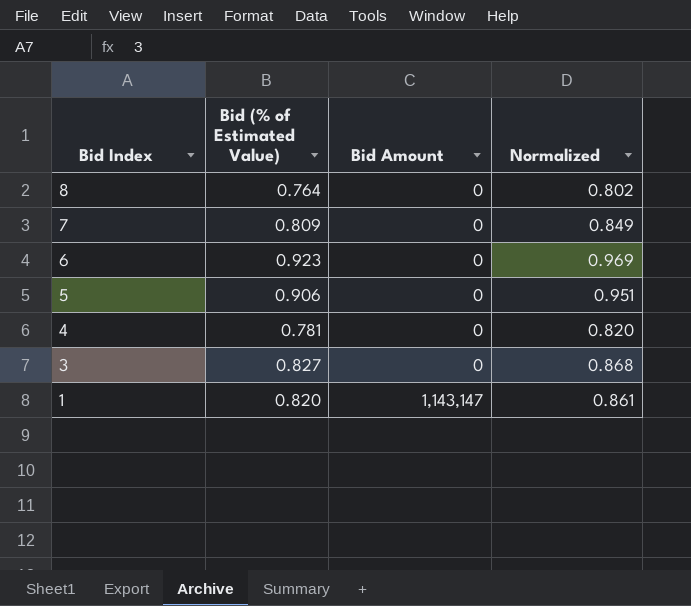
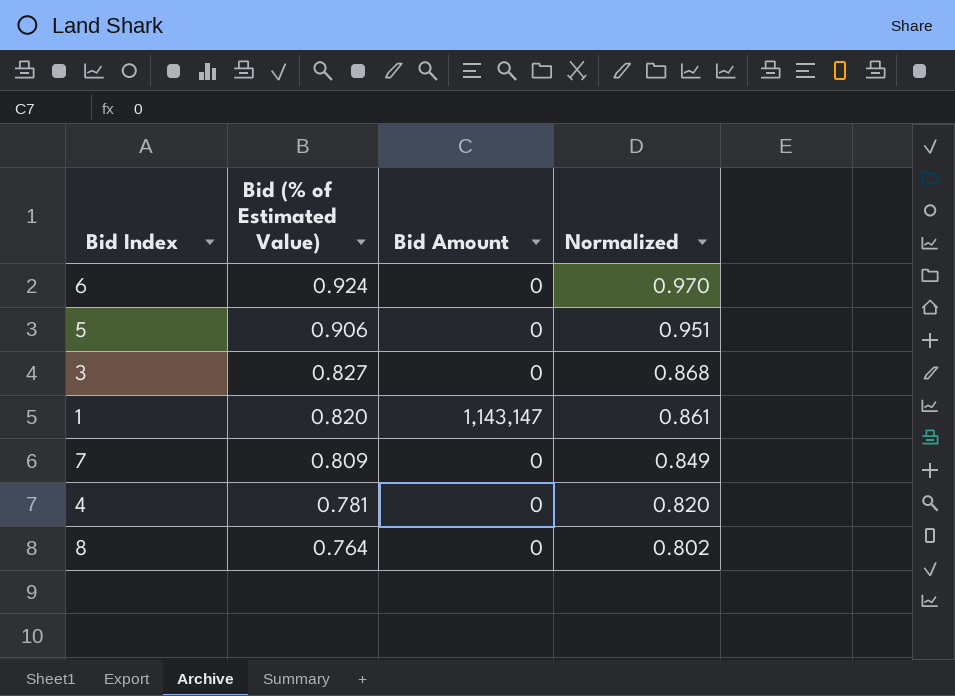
row order: Bid Index descending -> Bid (% of Estimated Value) descending
6 | Bid (% of Estimated Value): 0.923 -> 0.924
6 | Normalized: 0.969 -> 0.970

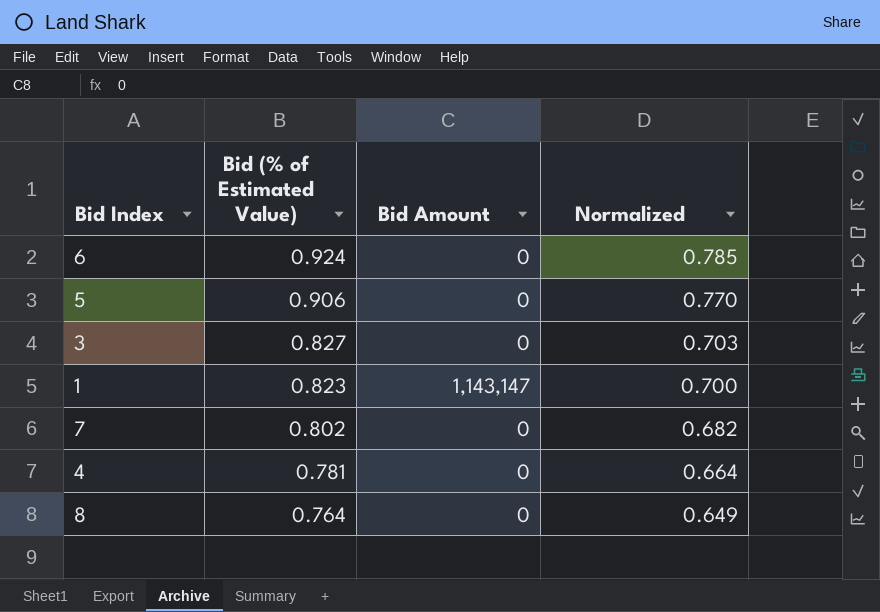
column Normalized | formula: [Bid (% of Estimated Value)] * 1.05 -> [Bid (% of Estimated Value)] * 0.85
1 | Bid (% of Estimated Value): 0.820 -> 0.823
7 | Bid (% of Estimated Value): 0.809 -> 0.802

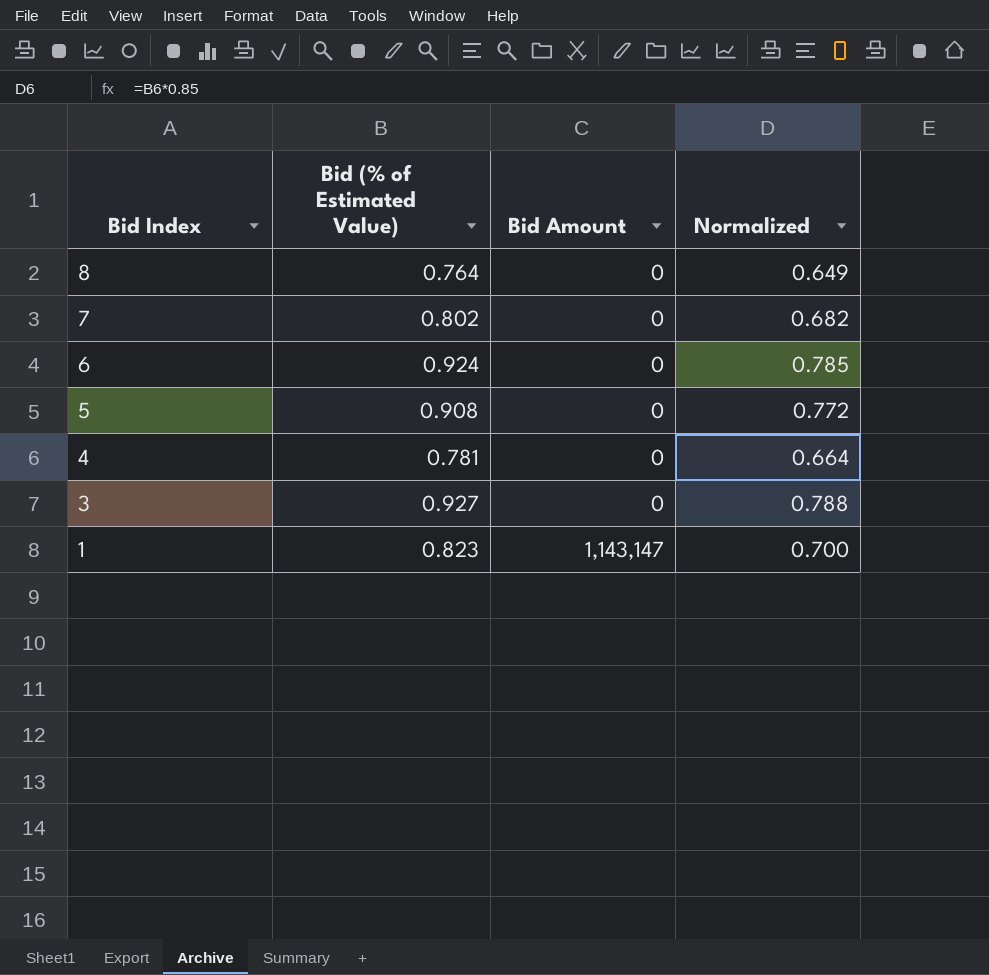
row order: Bid (% of Estimated Value) descending -> Bid Index descending
5 | Bid (% of Estimated Value): 0.906 -> 0.908
5 | Normalized: 0.770 -> 0.772
3 | Bid (% of Estimated Value): 0.827 -> 0.927
3 | Normalized: 0.703 -> 0.788

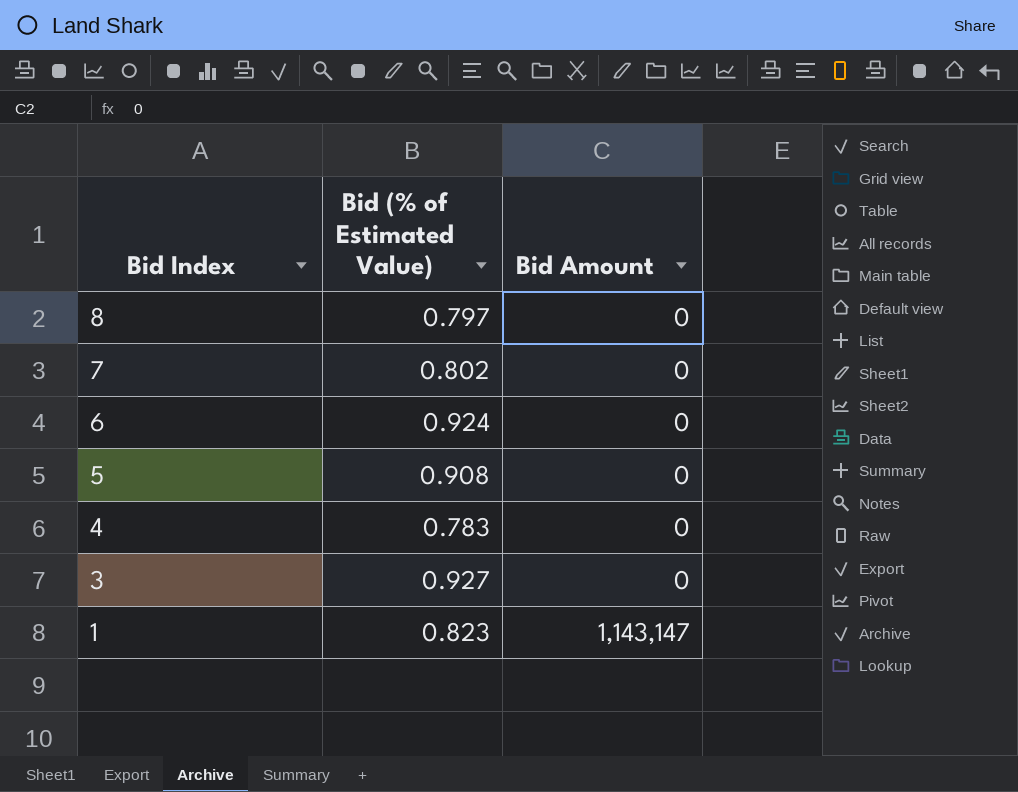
column Normalized | formula: [Bid (% of Estimated Value)] * 0.85 -> none
8 | Bid (% of Estimated Value): 0.764 -> 0.797
4 | Bid (% of Estimated Value): 0.781 -> 0.783

